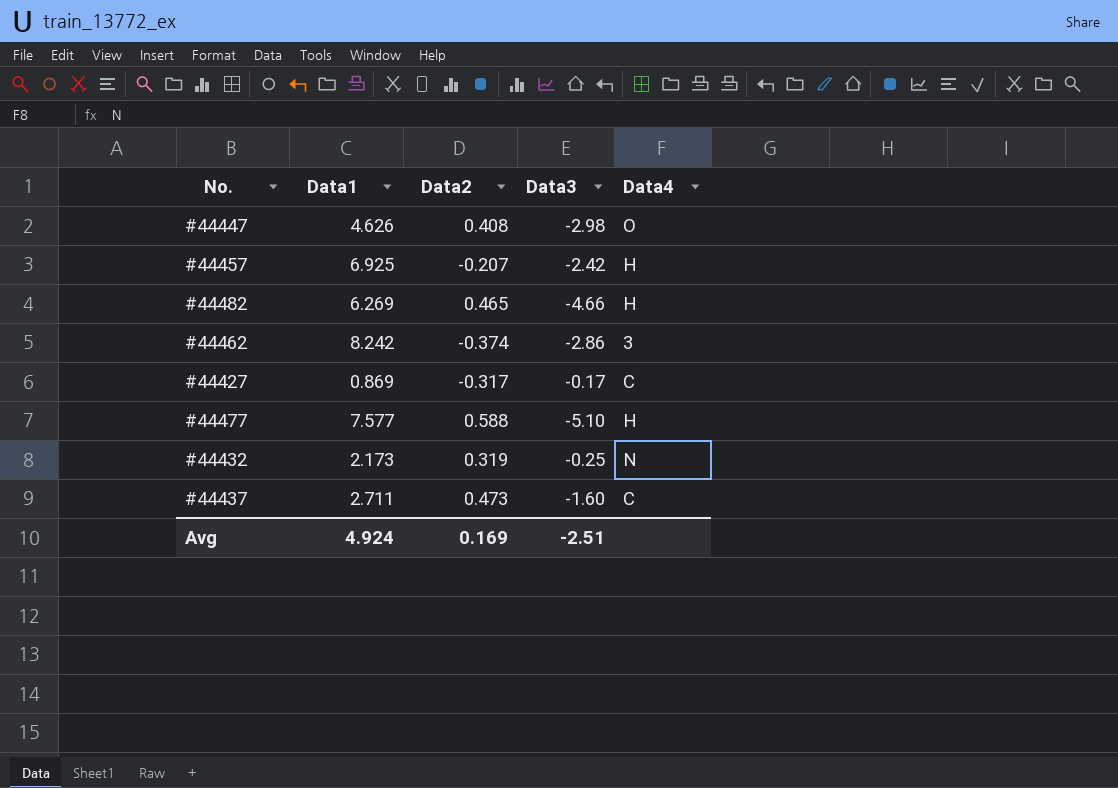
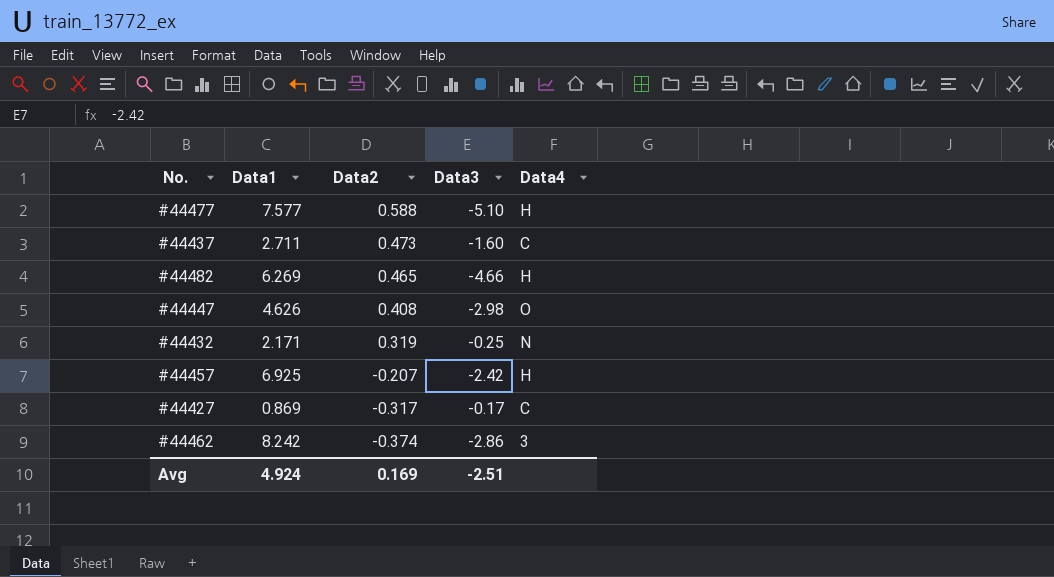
row order: none -> Data2 descending
#44432 | Data1: 2.173 -> 2.171

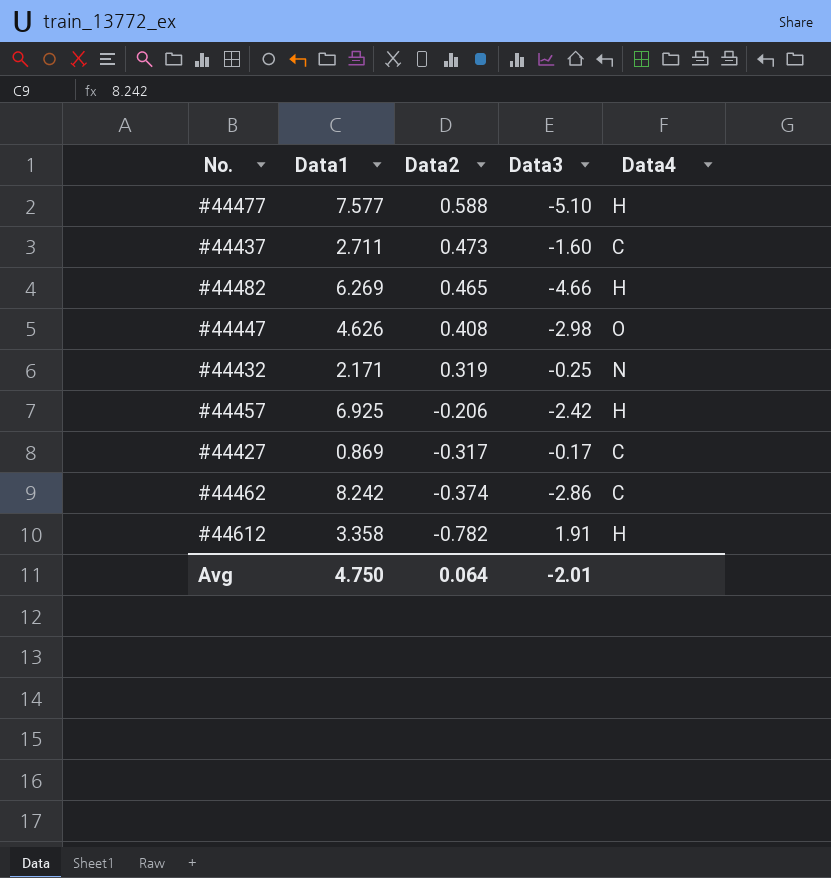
#44457 | Data2: -0.207 -> -0.206
#44462 | Data4: 3 -> C
row #44612: none -> 3.358 | -0.782 | 1.91 | H
Avg | Data1: 4.924 -> 4.750
Avg | Data2: 0.169 -> 0.064
Avg | Data3: -2.51 -> -2.01

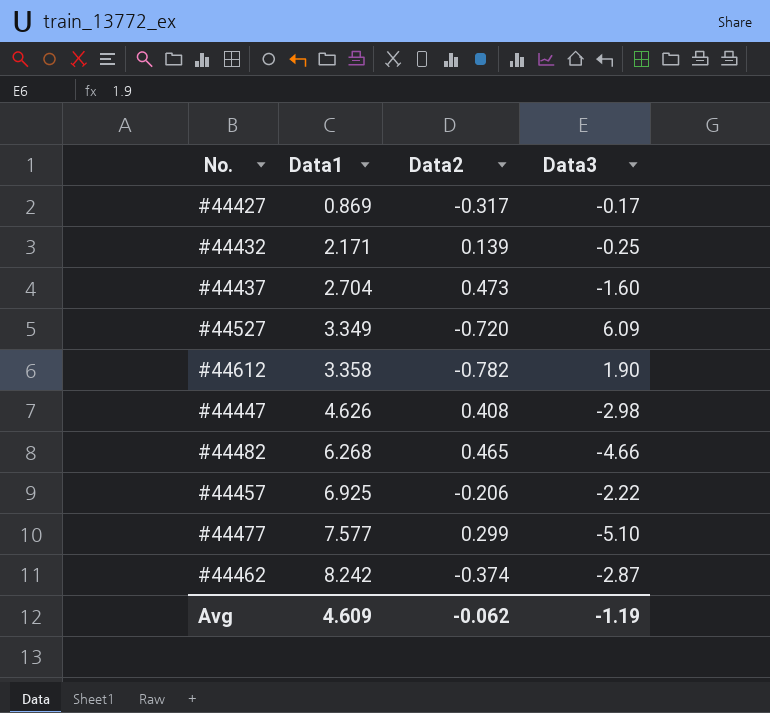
row order: Data2 descending -> Data1 ascending
column Data4 | position: 5 -> none
#44432 | Data2: 0.319 -> 0.139
#44437 | Data1: 2.711 -> 2.704
row #44527: none -> 3.349 | -0.720 | 6.09
#44612 | Data3: 1.91 -> 1.90
#44482 | Data1: 6.269 -> 6.268
#44457 | Data3: -2.42 -> -2.22
#44477 | Data2: 0.588 -> 0.299
#44462 | Data3: -2.86 -> -2.87
Avg | Data1: 4.750 -> 4.609
Avg | Data2: 0.064 -> -0.062
Avg | Data3: -2.01 -> -1.19

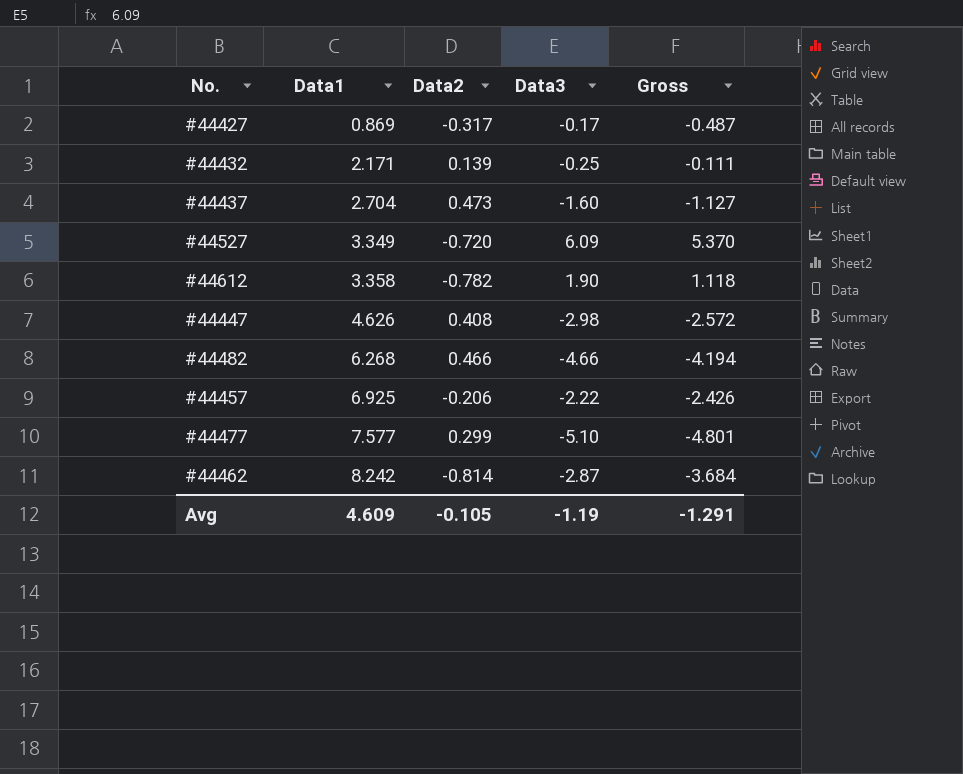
column Gross | formula: none -> [Data2] + [Data3]
#44482 | Data2: 0.465 -> 0.466
#44462 | Data2: -0.374 -> -0.814
Avg | Data2: -0.062 -> -0.105

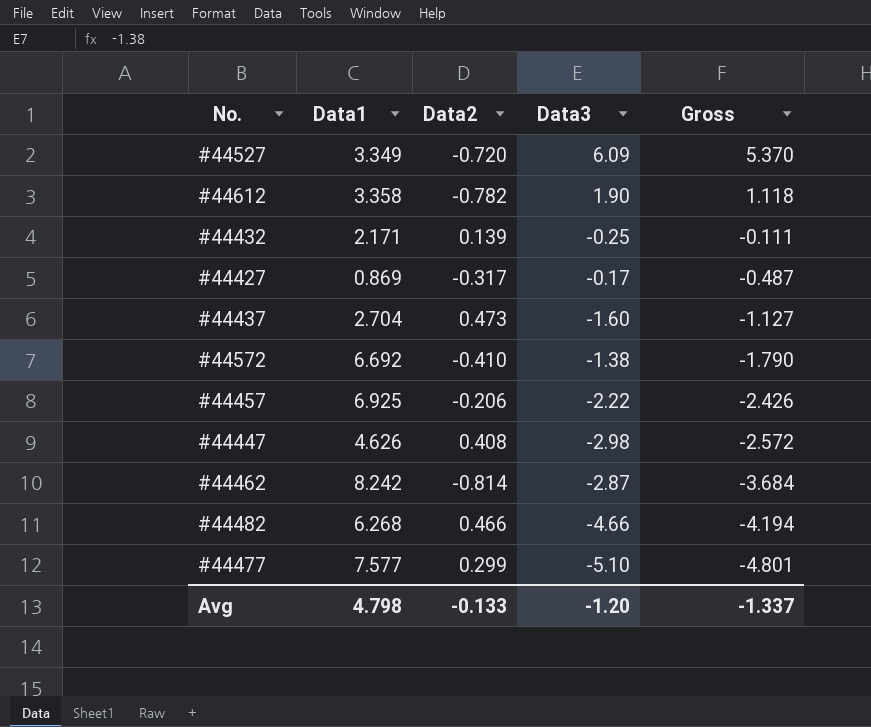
row order: Data1 ascending -> Gross descending
row #44572: none -> 6.692 | -0.410 | -1.38 | -1.790
Avg | Data1: 4.609 -> 4.798
Avg | Data2: -0.105 -> -0.133
Avg | Data3: -1.19 -> -1.20
Avg | Gross: -1.291 -> -1.337

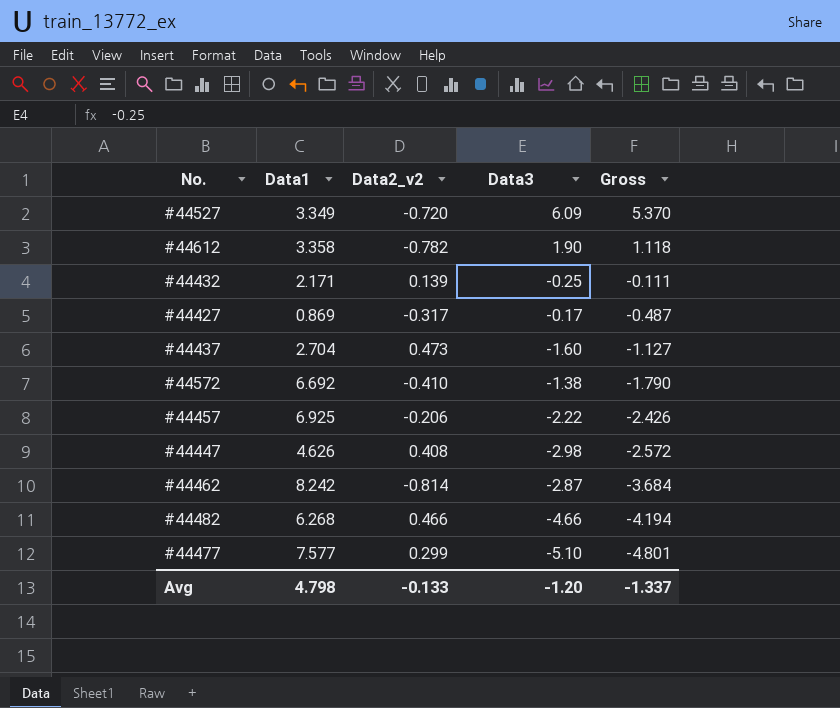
column name: Data2 -> Data2_v2

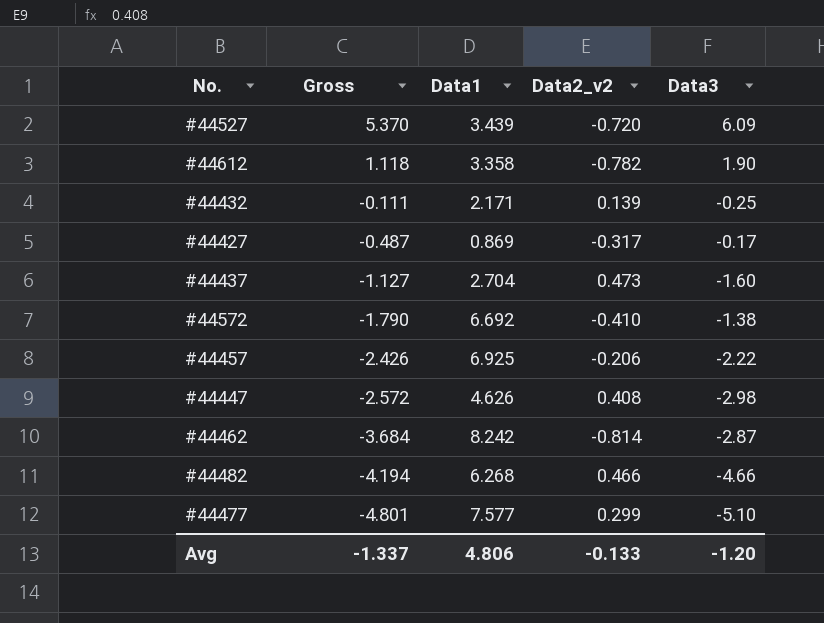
column Gross | position: 5 -> 2
#44527 | Data1: 3.349 -> 3.439
Avg | Data1: 4.798 -> 4.806

